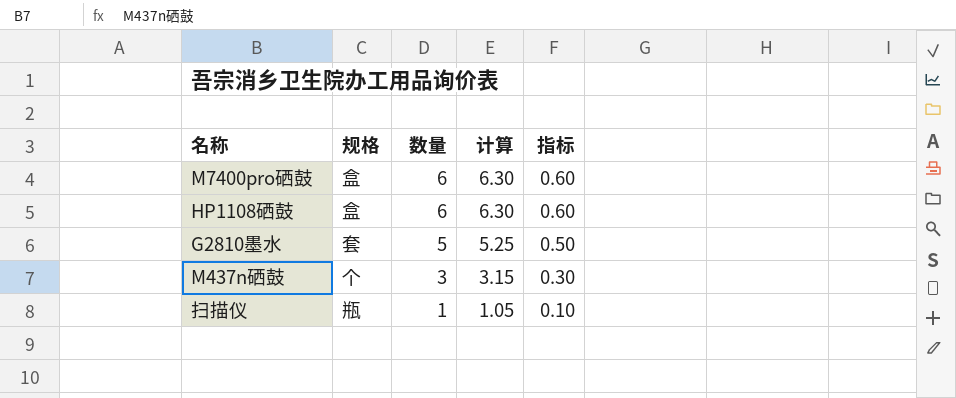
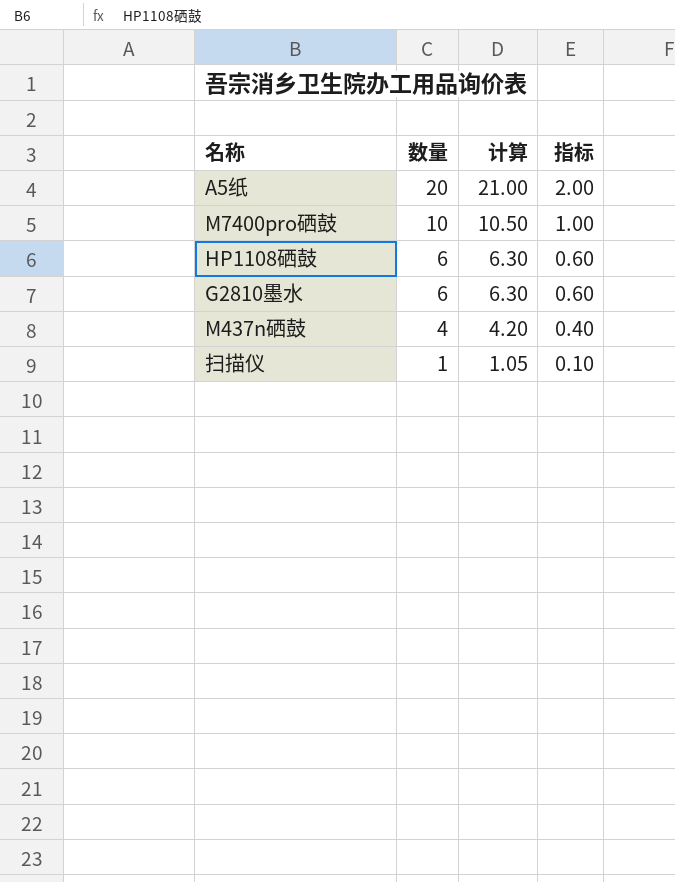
column 规格 | position: 2 -> none
row A5纸: none -> 20 | 21.00 | 2.00
M7400pro硒鼓 | 数量: 6 -> 10
M7400pro硒鼓 | 计算: 6.30 -> 10.50
M7400pro硒鼓 | 指标: 0.60 -> 1.00
G2810墨水 | 数量: 5 -> 6
G2810墨水 | 计算: 5.25 -> 6.30
G2810墨水 | 指标: 0.50 -> 0.60
M437n硒鼓 | 数量: 3 -> 4
M437n硒鼓 | 计算: 3.15 -> 4.20
M437n硒鼓 | 指标: 0.30 -> 0.40

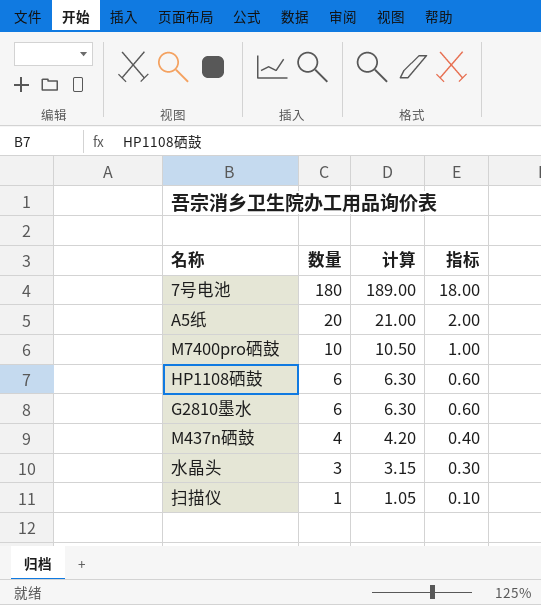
row 7号电池: none -> 180 | 189.00 | 18.00
row 水晶头: none -> 3 | 3.15 | 0.30

